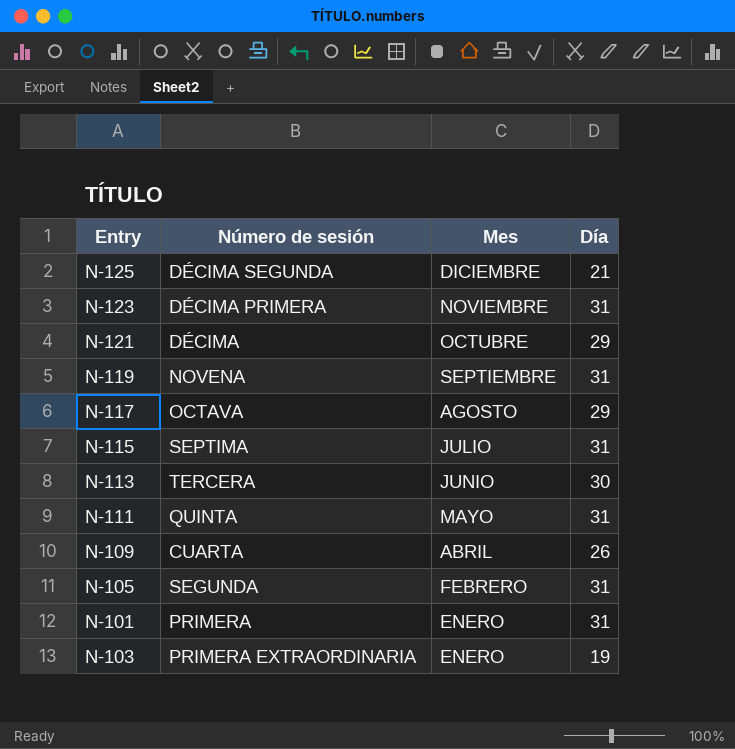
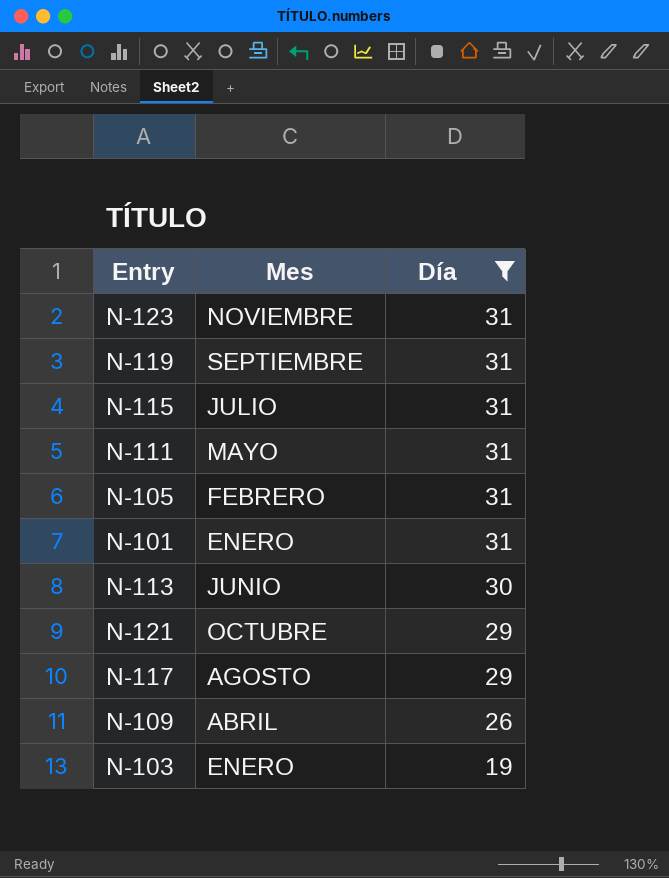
filter: none -> Día != 21
row order: Mes descending -> Día descending
column Número de sesión | position: 2 -> none

